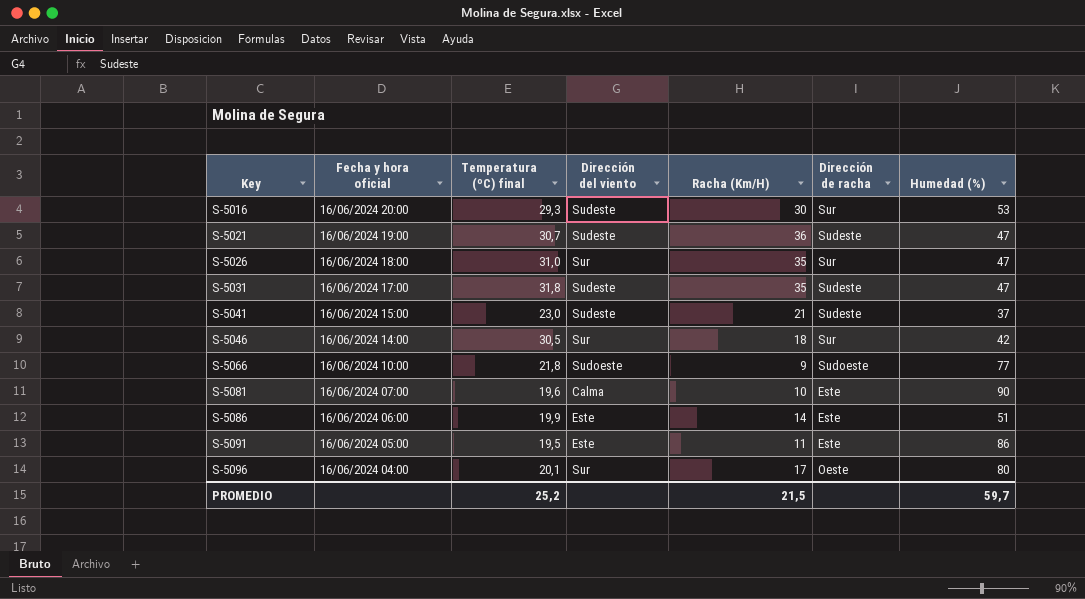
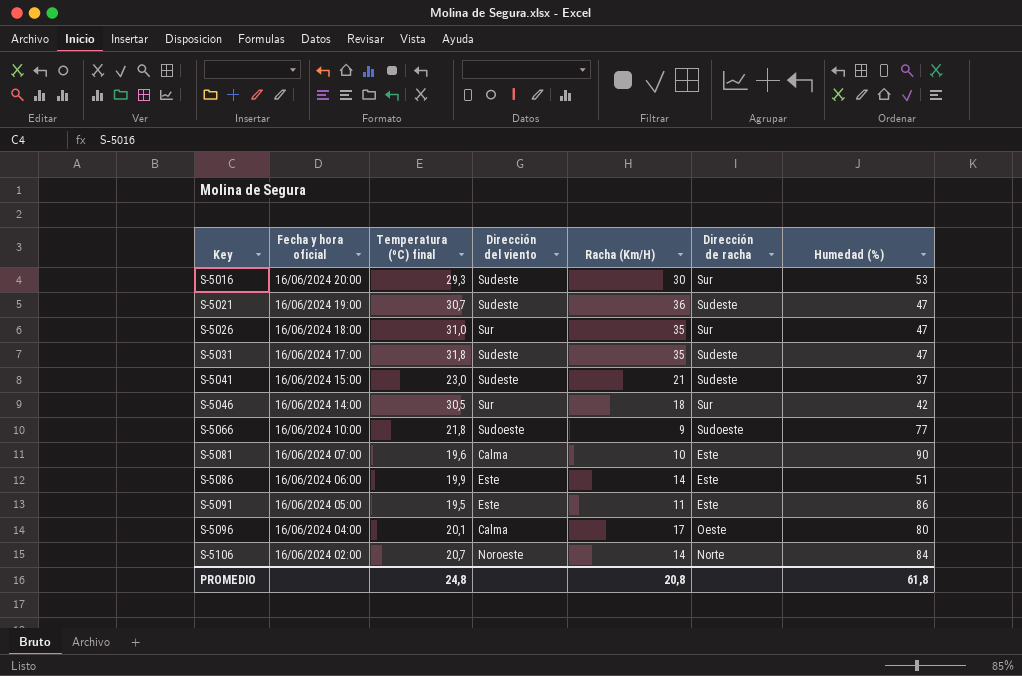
S-5096 | Dirección del viento: Sur -> Calma
row S-5106: none -> 16/06/2024 02:00 | 20,7 | Noroeste | 14 | Norte | 84
PROMEDIO | Temperatura (ºC) final: 25,2 -> 24,8
PROMEDIO | Racha (Km/H): 21,5 -> 20,8
PROMEDIO | Humedad (%): 59,7 -> 61,8

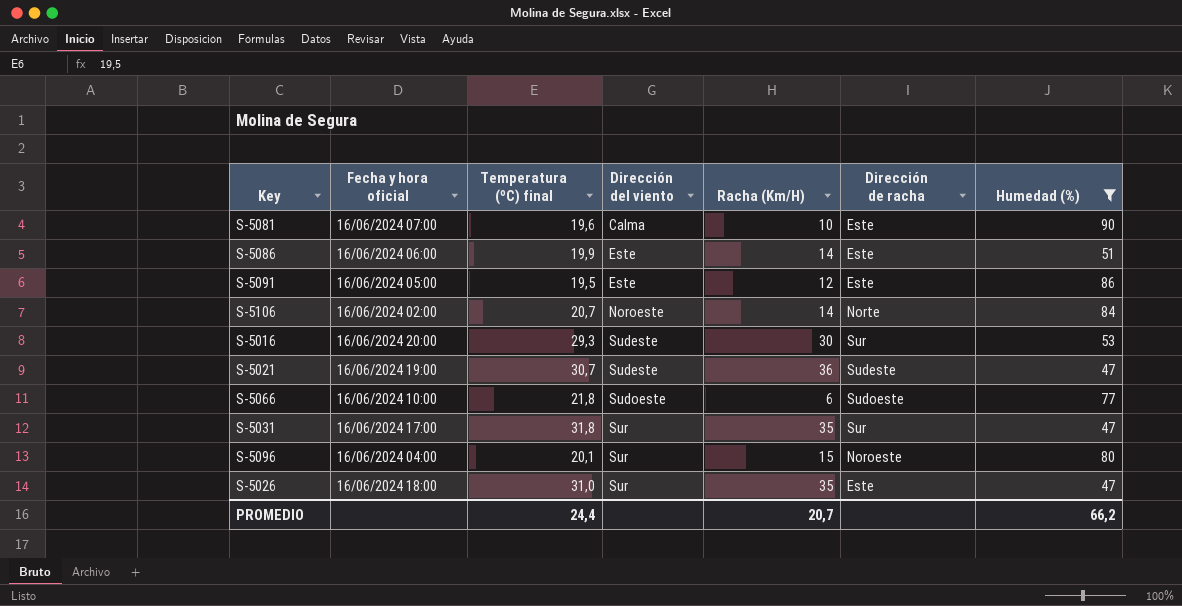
filter: none -> Humedad (%) >= 47
row order: Key ascending -> Dirección del viento ascending
S-5091 | Racha (Km/H): 11 -> 12
S-5066 | Racha (Km/H): 9 -> 6
S-5031 | Dirección del viento: Sudeste -> Sur
S-5031 | Dirección de racha: Sudeste -> Sur
S-5096 | Dirección del viento: Calma -> Sur
S-5096 | Racha (Km/H): 17 -> 15
S-5096 | Dirección de racha: Oeste -> Noroeste
S-5026 | Dirección de racha: Sur -> Este
PROMEDIO | Temperatura (ºC) final: 24,8 -> 24,4
PROMEDIO | Racha (Km/H): 20,8 -> 20,7
PROMEDIO | Humedad (%): 61,8 -> 66,2

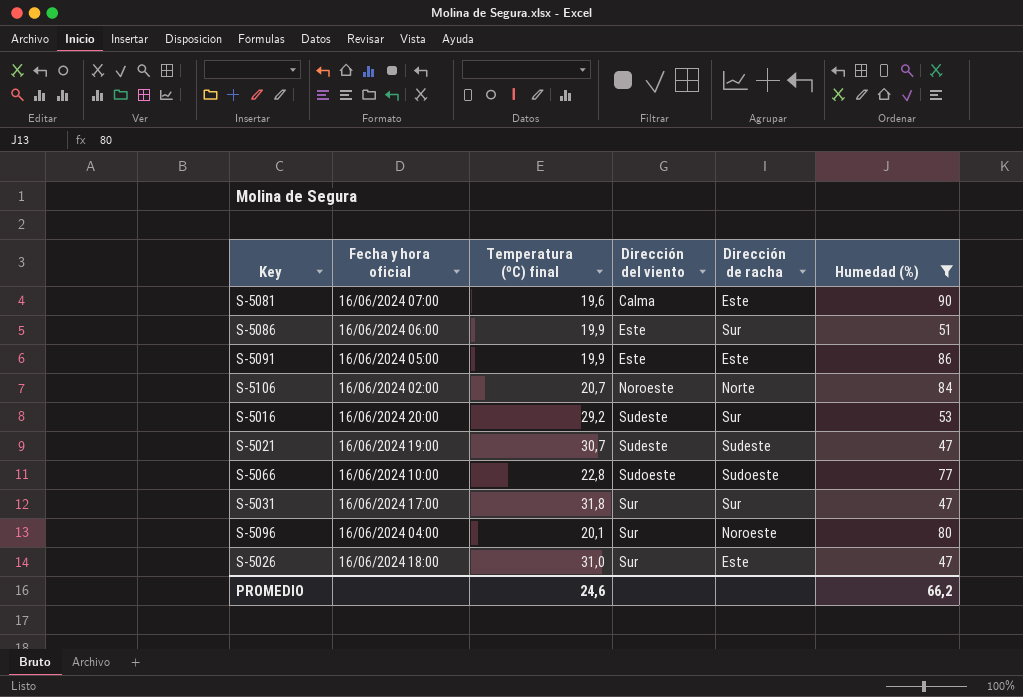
column Racha (Km/H) | position: 5 -> none
S-5086 | Dirección de racha: Este -> Sur
S-5091 | Temperatura (ºC) final: 19,5 -> 19,9
S-5016 | Temperatura (ºC) final: 29,3 -> 29,2
S-5066 | Temperatura (ºC) final: 21,8 -> 22,8
PROMEDIO | Temperatura (ºC) final: 24,4 -> 24,6

